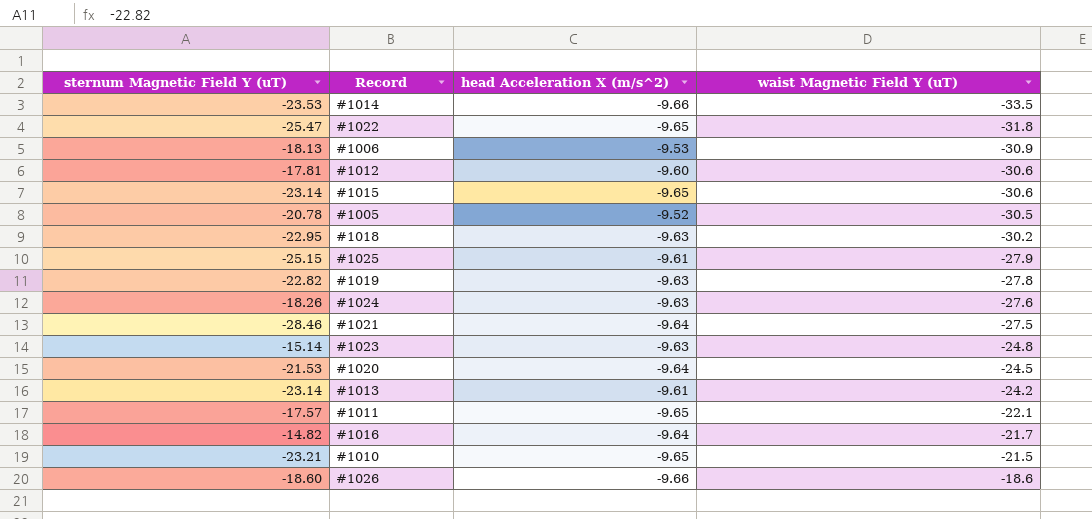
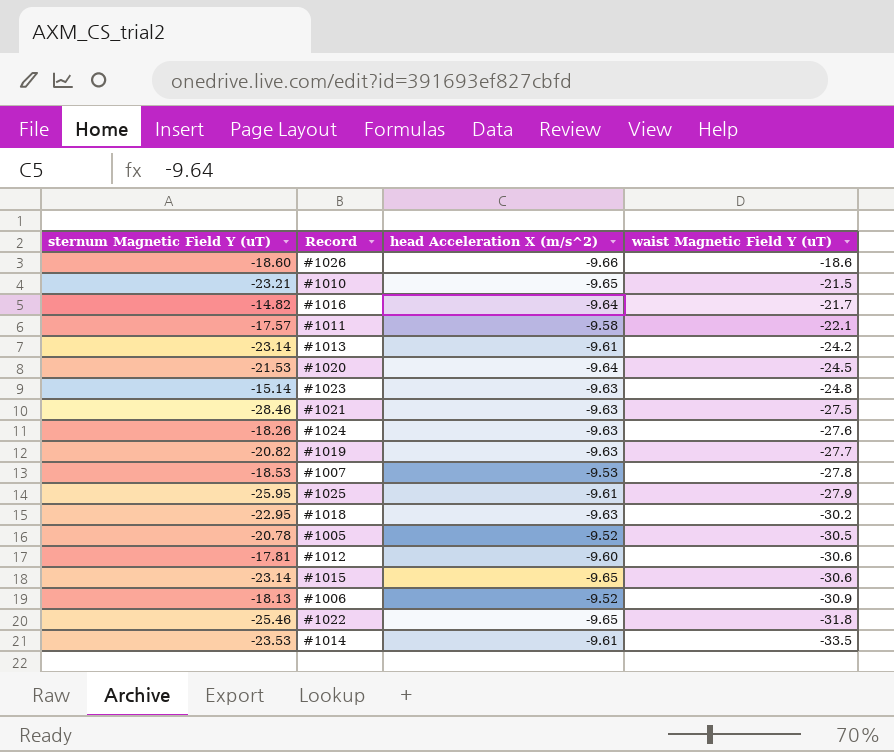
row order: waist Magnetic Field Y (uT) ascending -> waist Magnetic Field Y (uT) descending
#1011 | head Acceleration X (m/s^2): -9.65 -> -9.58
#1021 | head Acceleration X (m/s^2): -9.64 -> -9.63
#1019 | sternum Magnetic Field Y (uT): -22.82 -> -20.82
#1019 | waist Magnetic Field Y (uT): -27.8 -> -27.7
row #1007: none -> -18.53 | -9.53 | -27.8
#1025 | sternum Magnetic Field Y (uT): -25.15 -> -25.95
#1006 | head Acceleration X (m/s^2): -9.53 -> -9.52
#1022 | sternum Magnetic Field Y (uT): -25.47 -> -25.46
#1014 | head Acceleration X (m/s^2): -9.66 -> -9.61

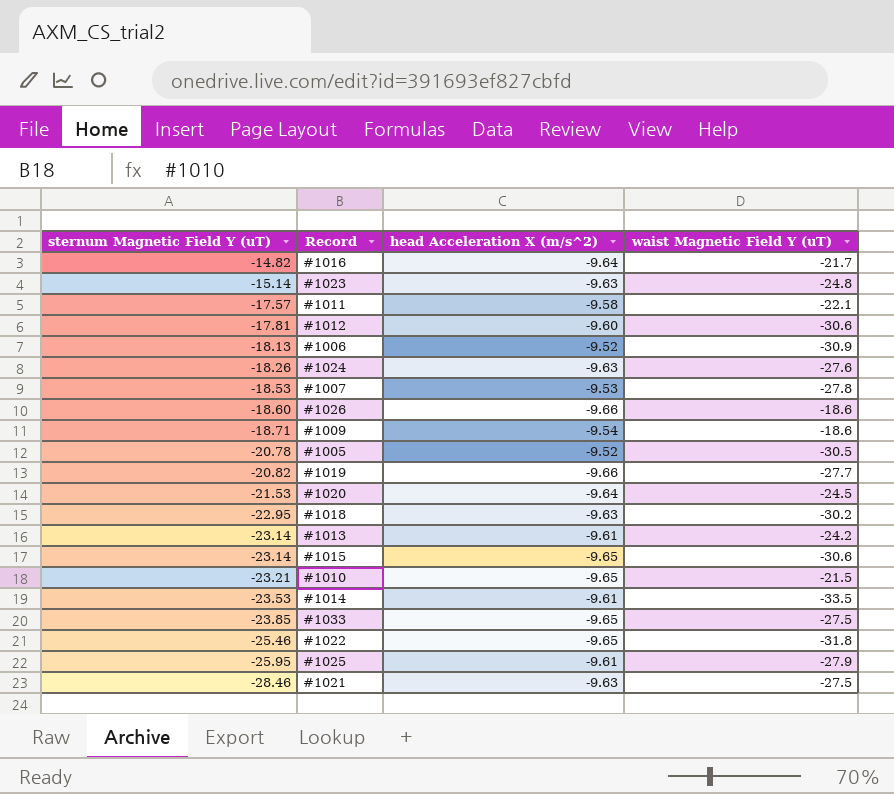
row order: waist Magnetic Field Y (uT) descending -> sternum Magnetic Field Y (uT) descending
row #1009: none -> -18.71 | -9.54 | -18.6
#1019 | head Acceleration X (m/s^2): -9.63 -> -9.66
row #1033: none -> -23.85 | -9.65 | -27.5

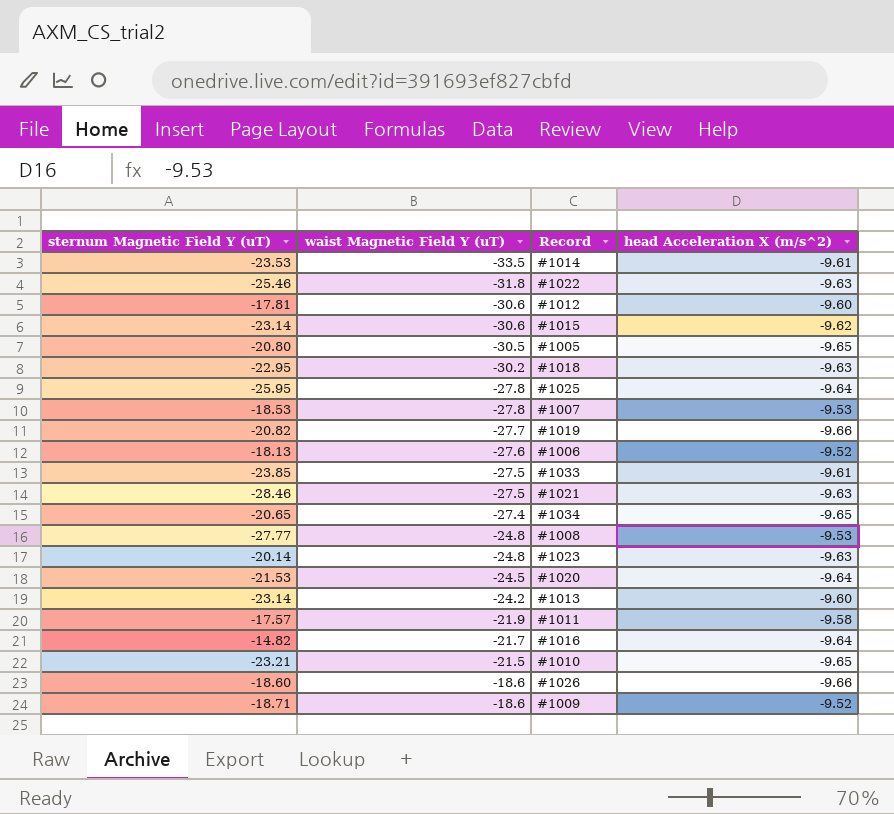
row order: sternum Magnetic Field Y (uT) descending -> waist Magnetic Field Y (uT) ascending
column waist Magnetic Field Y (uT) | position: 4 -> 2
row #1024: -18.26 | -9.63 | -27.6 -> none
#1022 | head Acceleration X (m/s^2): -9.65 -> -9.63
#1015 | head Acceleration X (m/s^2): -9.65 -> -9.62
#1005 | sternum Magnetic Field Y (uT): -20.78 -> -20.80
#1005 | head Acceleration X (m/s^2): -9.52 -> -9.65
#1025 | waist Magnetic Field Y (uT): -27.9 -> -27.8
#1025 | head Acceleration X (m/s^2): -9.61 -> -9.64
#1006 | waist Magnetic Field Y (uT): -30.9 -> -27.6
#1033 | head Acceleration X (m/s^2): -9.65 -> -9.61
row #1034: none -> -20.65 | -27.4 | -9.65
row #1008: none -> -27.77 | -24.8 | -9.53
#1023 | sternum Magnetic Field Y (uT): -15.14 -> -20.14
#1013 | head Acceleration X (m/s^2): -9.61 -> -9.60
#1011 | waist Magnetic Field Y (uT): -22.1 -> -21.9
#1009 | head Acceleration X (m/s^2): -9.54 -> -9.52

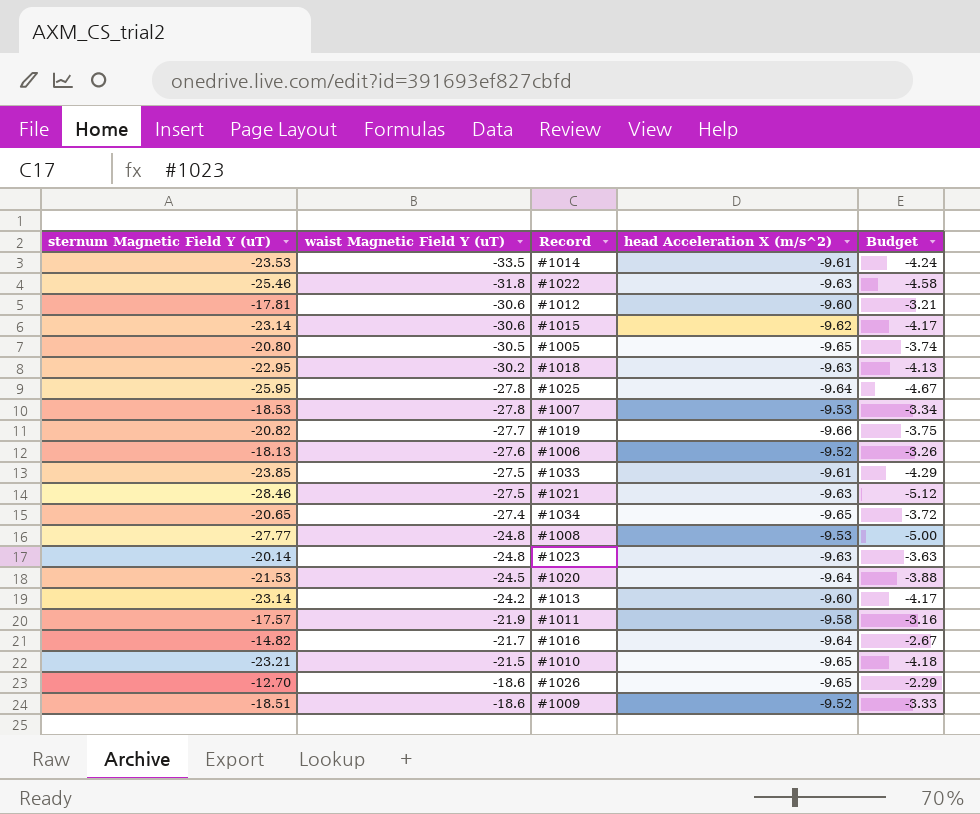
column Budget | formula: none -> [sternum Magnetic Field Y (uT)] * 0.18
#1026 | sternum Magnetic Field Y (uT): -18.60 -> -12.70
#1026 | head Acceleration X (m/s^2): -9.66 -> -9.65
#1009 | sternum Magnetic Field Y (uT): -18.71 -> -18.51

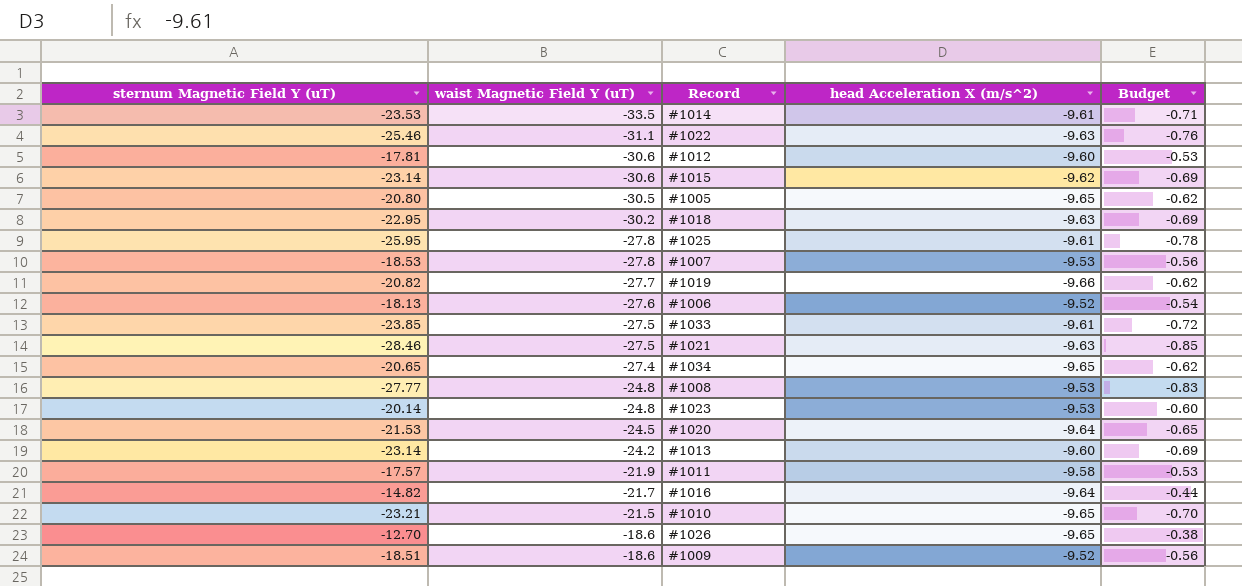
column Budget | formula: [sternum Magnetic Field Y (uT)] * 0.18 -> [sternum Magnetic Field Y (uT)] * 0.03
#1022 | waist Magnetic Field Y (uT): -31.8 -> -31.1
#1025 | head Acceleration X (m/s^2): -9.64 -> -9.61
#1023 | head Acceleration X (m/s^2): -9.63 -> -9.53

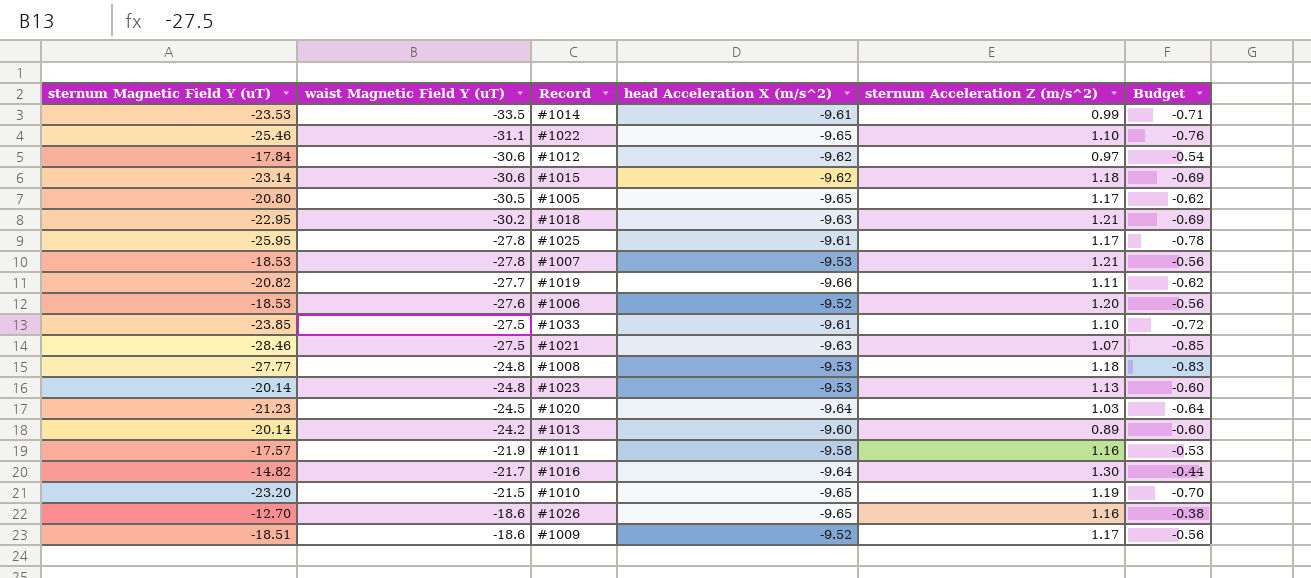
column sternum Acceleration Z (m/s^2) | position: none -> 5
row #1034: -20.65 | -27.4 | -9.65 | -0.62 -> none
#1022 | head Acceleration X (m/s^2): -9.63 -> -9.65
#1012 | sternum Magnetic Field Y (uT): -17.81 -> -17.84
#1012 | head Acceleration X (m/s^2): -9.60 -> -9.62
#1012 | Budget: -0.53 -> -0.54
#1006 | sternum Magnetic Field Y (uT): -18.13 -> -18.53
#1006 | Budget: -0.54 -> -0.56
#1020 | sternum Magnetic Field Y (uT): -21.53 -> -21.23
#1020 | Budget: -0.65 -> -0.64
#1013 | sternum Magnetic Field Y (uT): -23.14 -> -20.14
#1013 | Budget: -0.69 -> -0.60
#1010 | sternum Magnetic Field Y (uT): -23.21 -> -23.20

